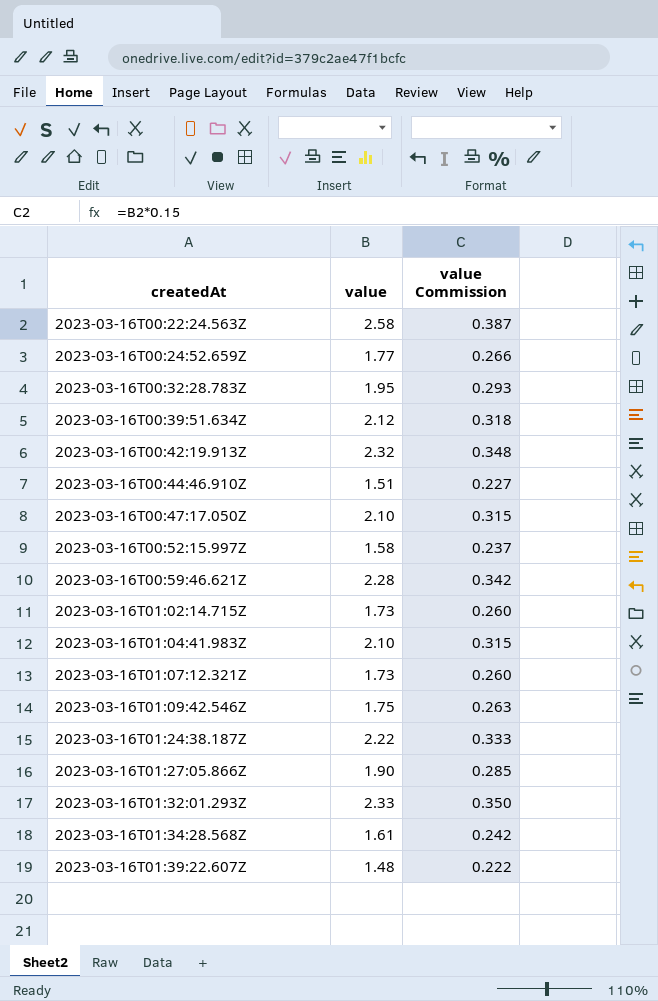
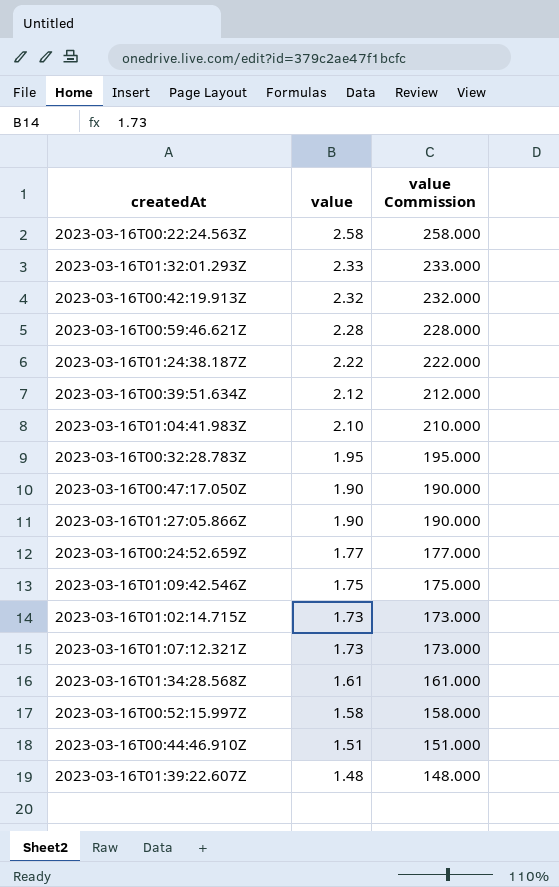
row order: createdAt ascending -> value descending
column value Commission | formula: [value] * 0.15 -> [value] * 100
2023-03-16T00:47:17.050Z | value: 2.10 -> 1.90

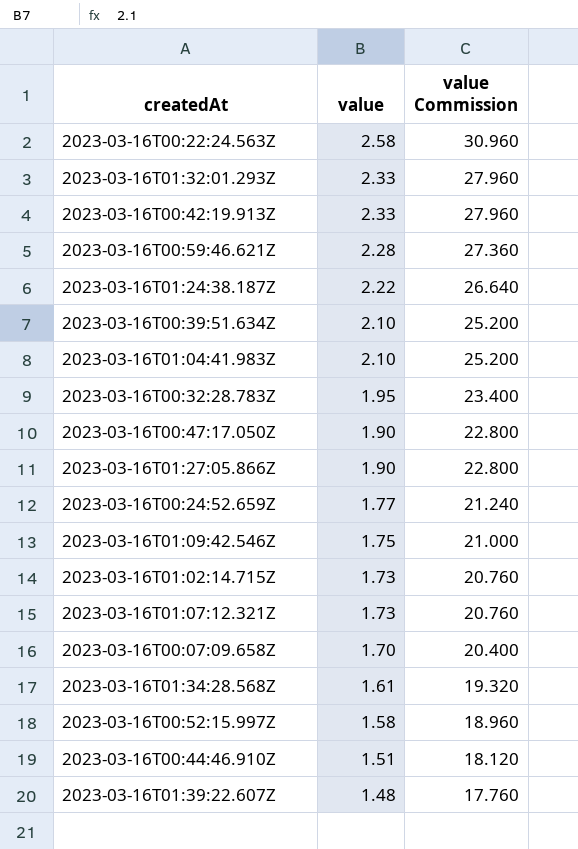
column value Commission | formula: [value] * 100 -> [value] * 12
2023-03-16T00:42:19.913Z | value: 2.32 -> 2.33
2023-03-16T00:39:51.634Z | value: 2.12 -> 2.10
row 2023-03-16T00:07:09.658Z: none -> 1.70 | 20.400

